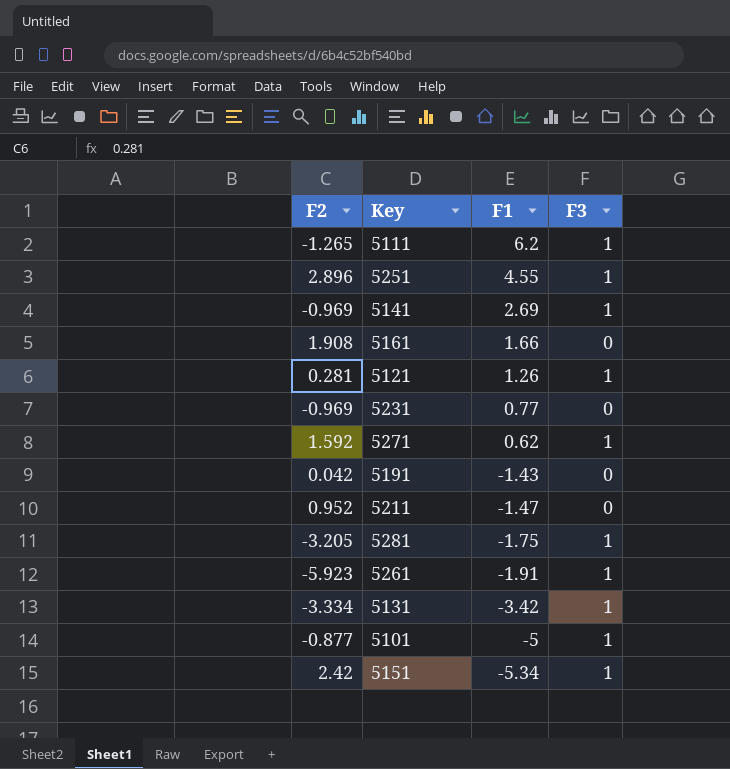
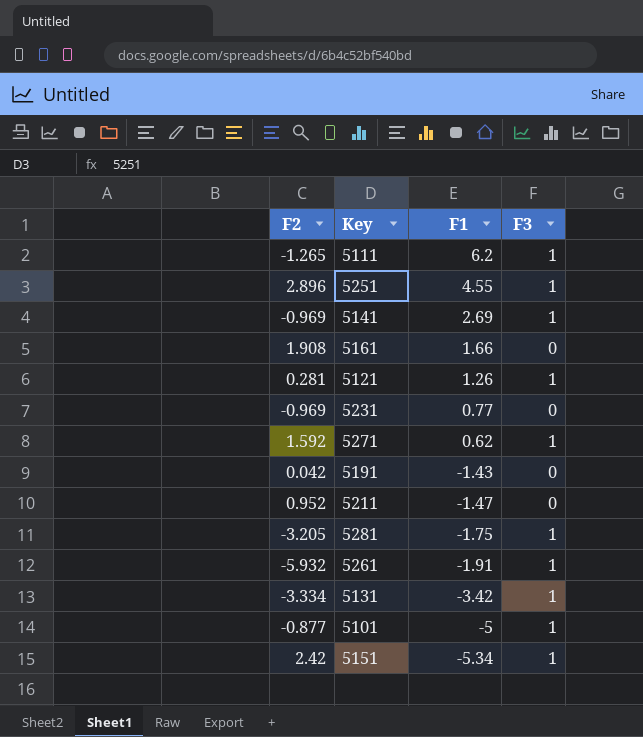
5261 | F2: -5.923 -> -5.932

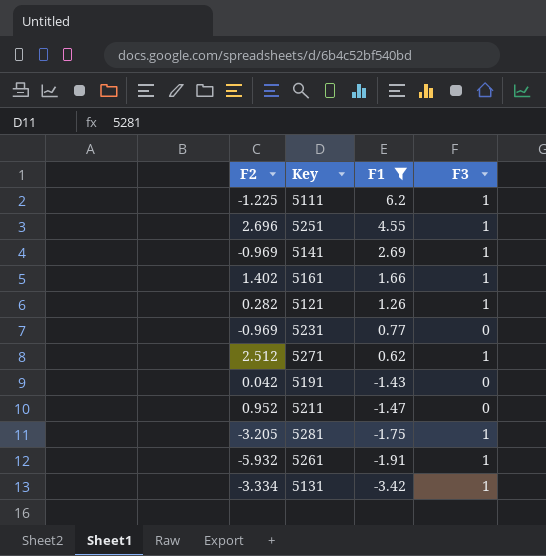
filter: none -> F1 >= -3.42
5111 | F2: -1.265 -> -1.225
5251 | F2: 2.896 -> 2.696
5161 | F2: 1.908 -> 1.402
5161 | F3: 0 -> 1
5121 | F2: 0.281 -> 0.282
5271 | F2: 1.592 -> 2.512

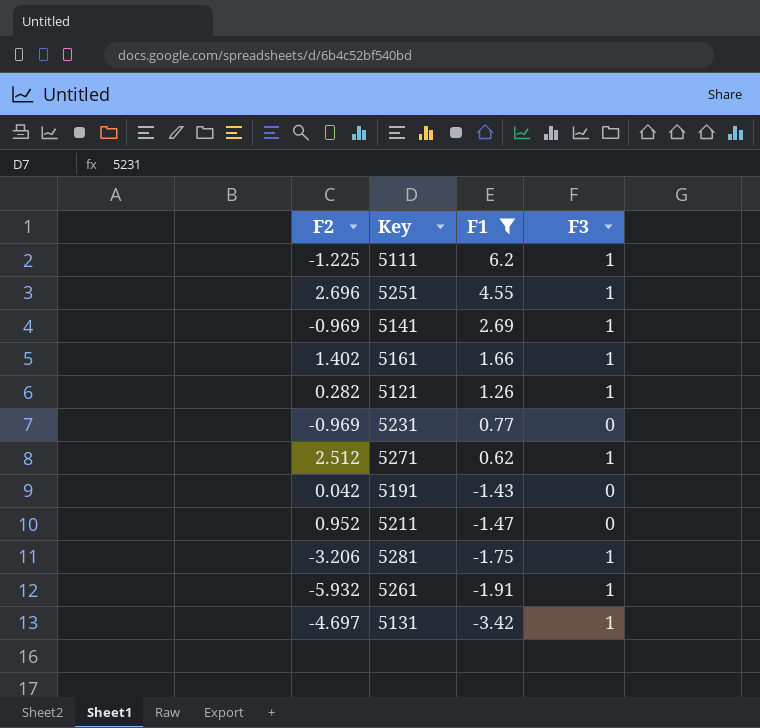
5281 | F2: -3.205 -> -3.206
5131 | F2: -3.334 -> -4.697

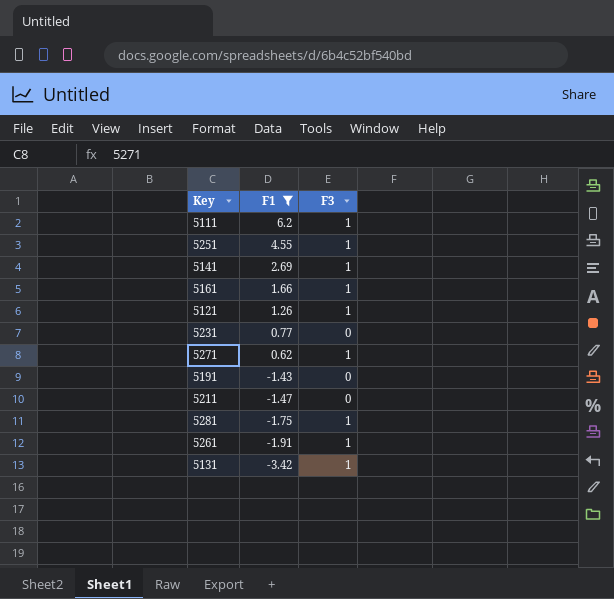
column F2 | position: 1 -> none

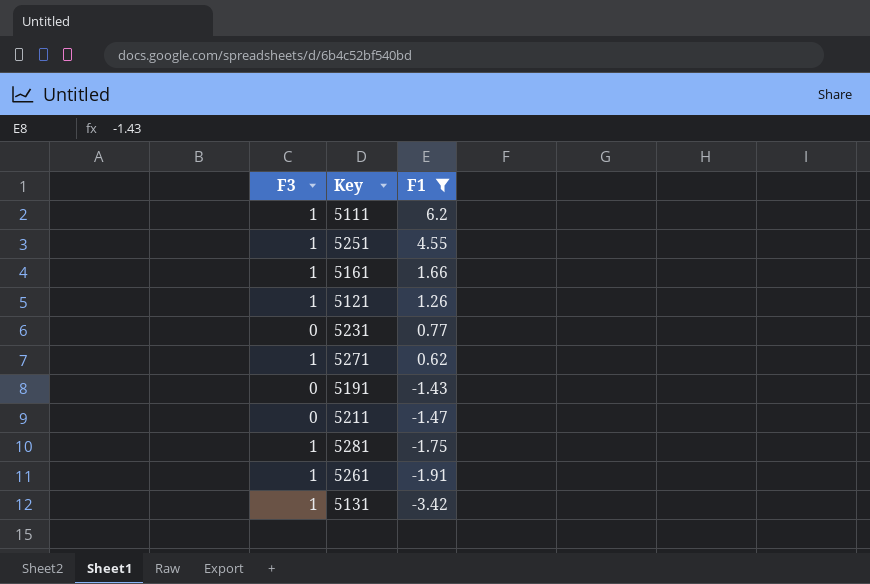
column F3 | position: 3 -> 1
row 5141: 2.69 | 1 -> none

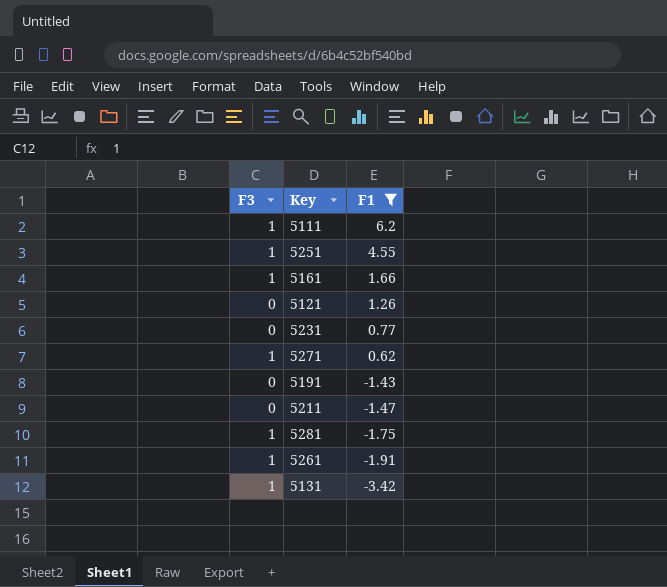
5121 | F3: 1 -> 0

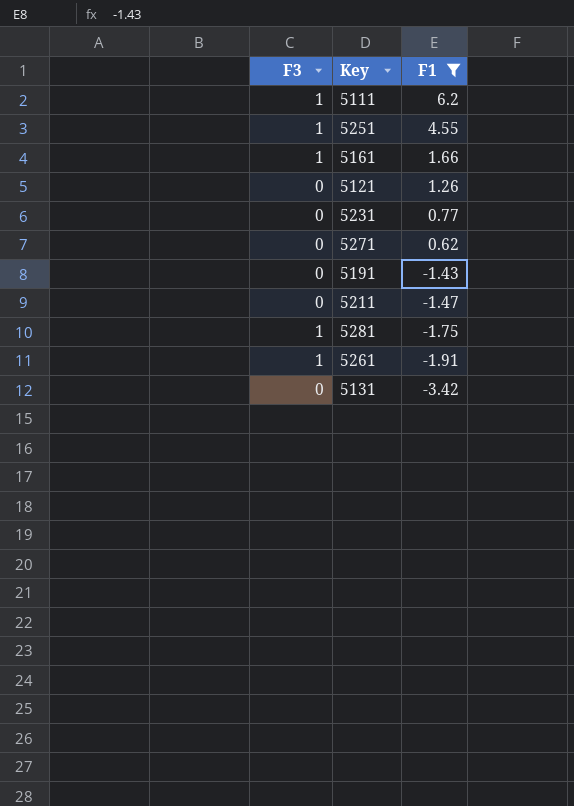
5271 | F3: 1 -> 0
5131 | F3: 1 -> 0

